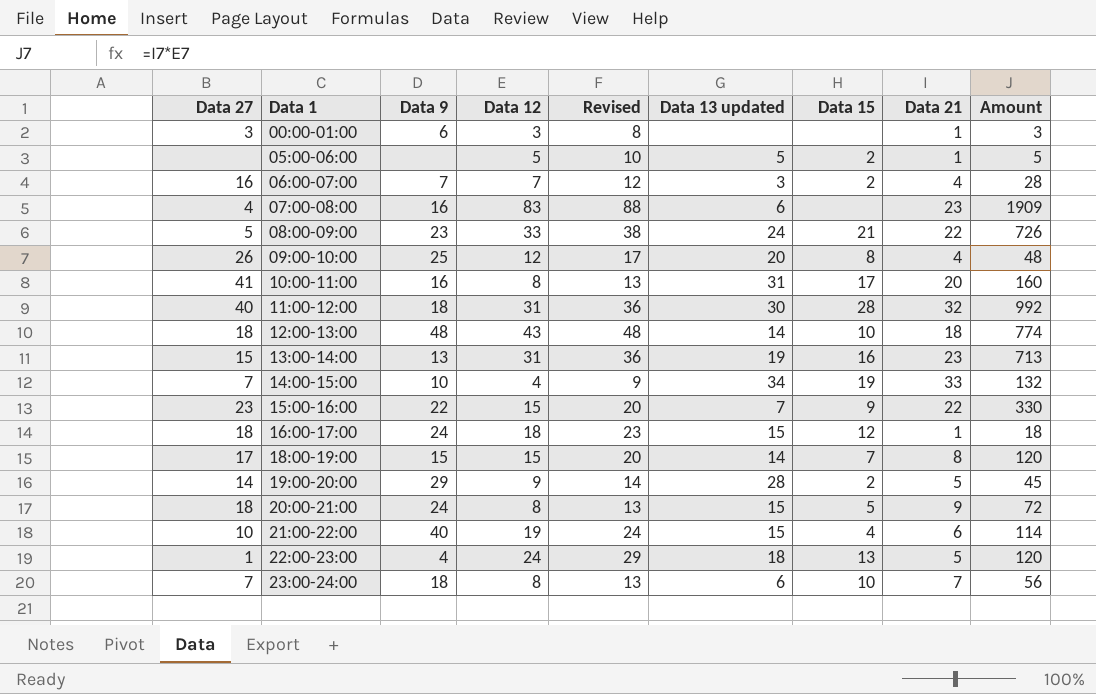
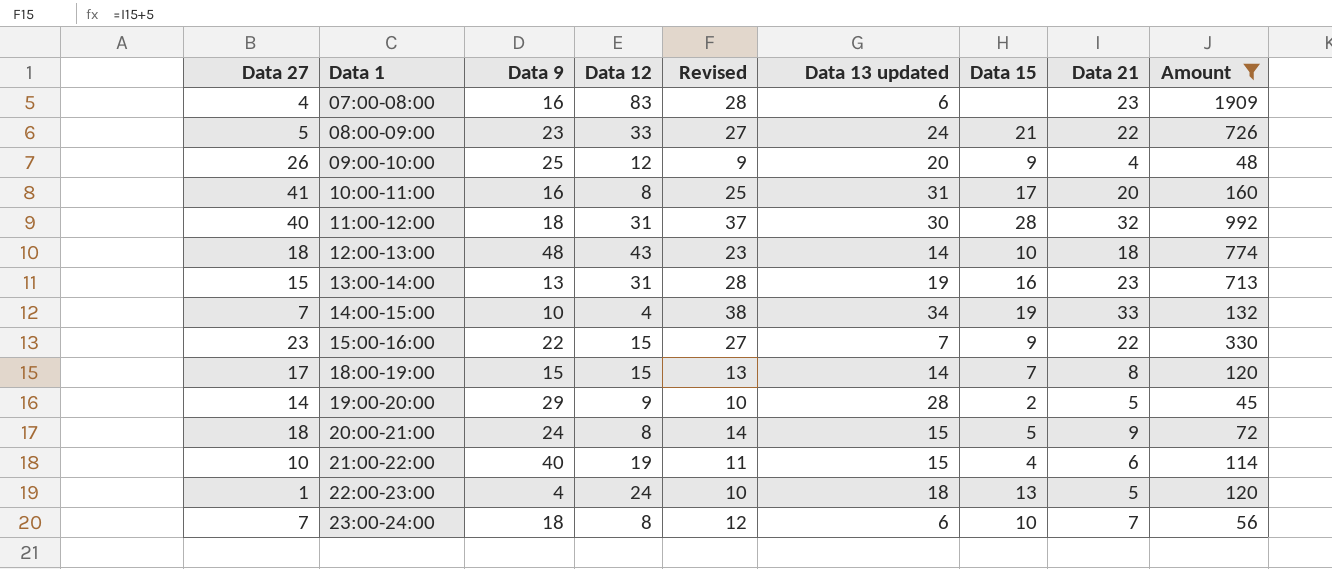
filter: none -> Amount >= 45
column Revised | formula: [Data 12] + 5 -> [Data 21] + 5
09:00-10:00 | Data 15: 8 -> 9

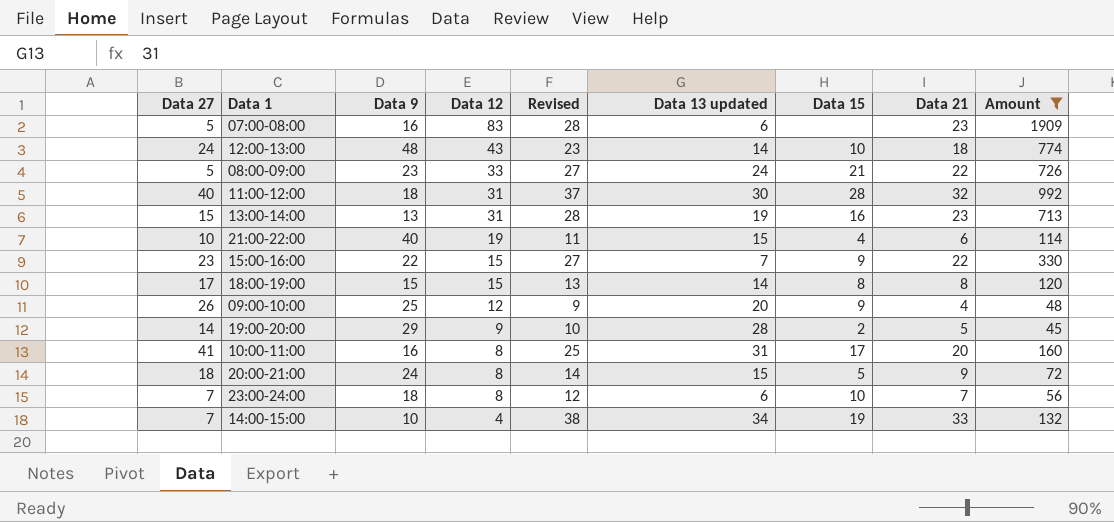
row order: Data 1 ascending -> Data 12 descending
row 22:00-23:00: 1 | 4 | 24 | 10 | 18 | 13 | 5 | 120 -> none
07:00-08:00 | Data 27: 4 -> 5
12:00-13:00 | Data 27: 18 -> 24
18:00-19:00 | Data 15: 7 -> 8

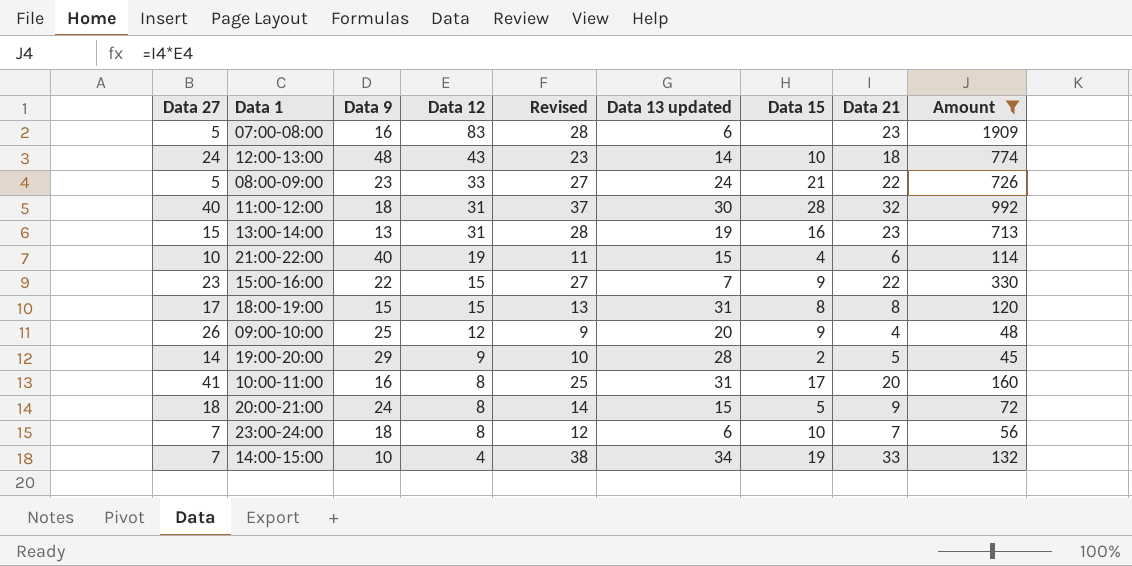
18:00-19:00 | Data 13 updated: 14 -> 31

